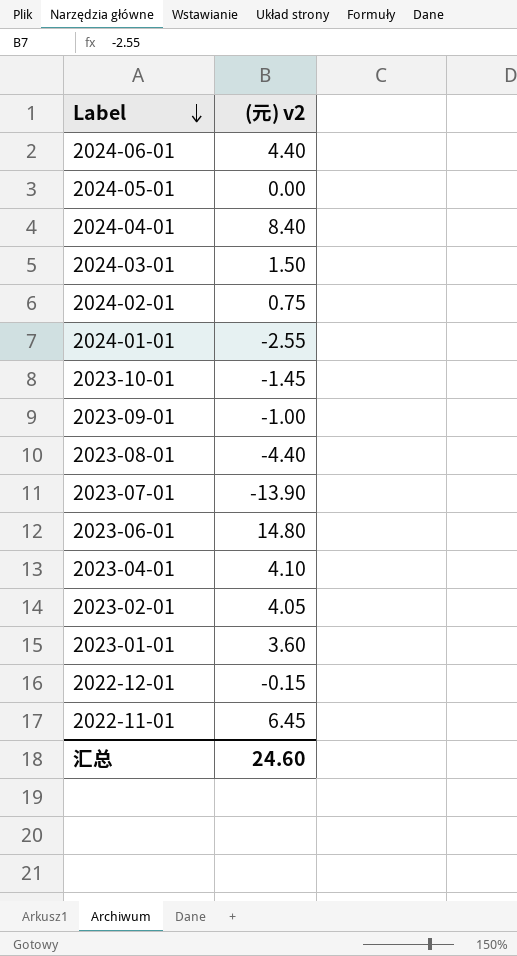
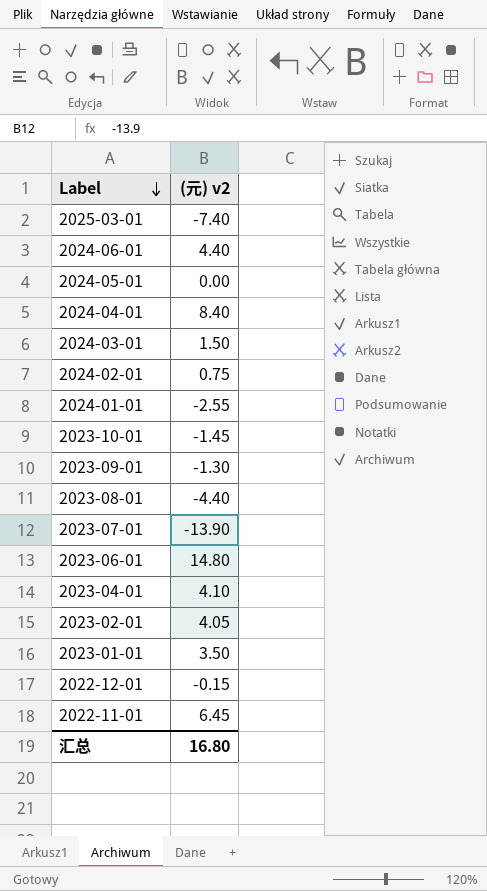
row 2025-03-01: none -> -7.40
2023-09-01 | (元) v2: -1.00 -> -1.30
2023-01-01 | (元) v2: 3.60 -> 3.50
汇总 | (元) v2: 24.60 -> 16.80

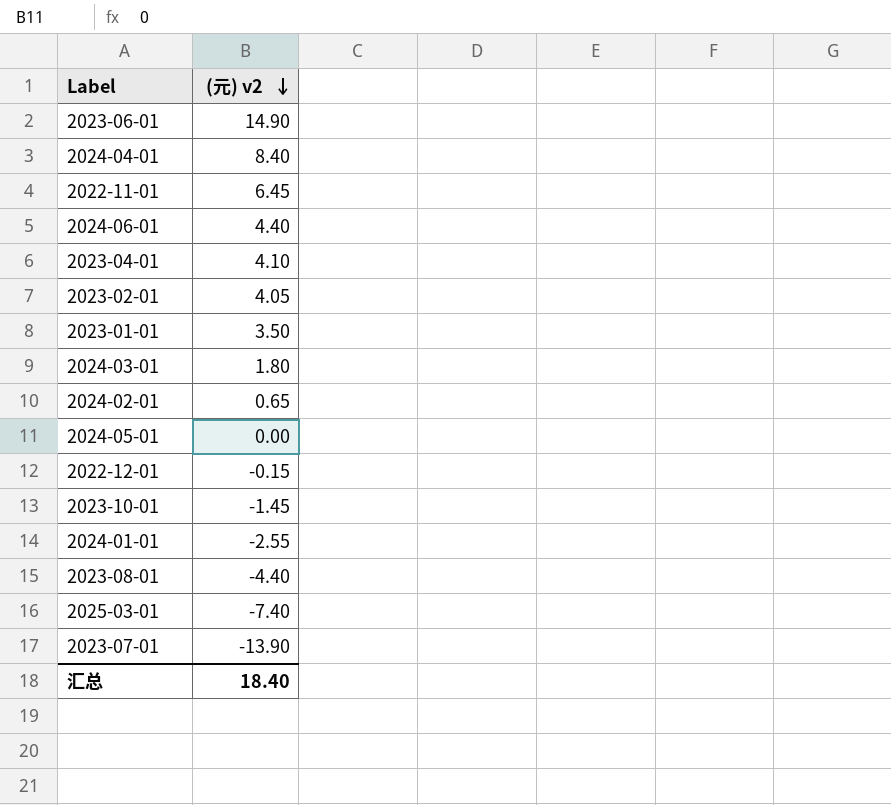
row order: Label descending -> (元) v2 descending
row 2023-09-01: -1.30 -> none
2023-06-01 | (元) v2: 14.80 -> 14.90
2024-03-01 | (元) v2: 1.50 -> 1.80
2024-02-01 | (元) v2: 0.75 -> 0.65
汇总 | (元) v2: 16.80 -> 18.40

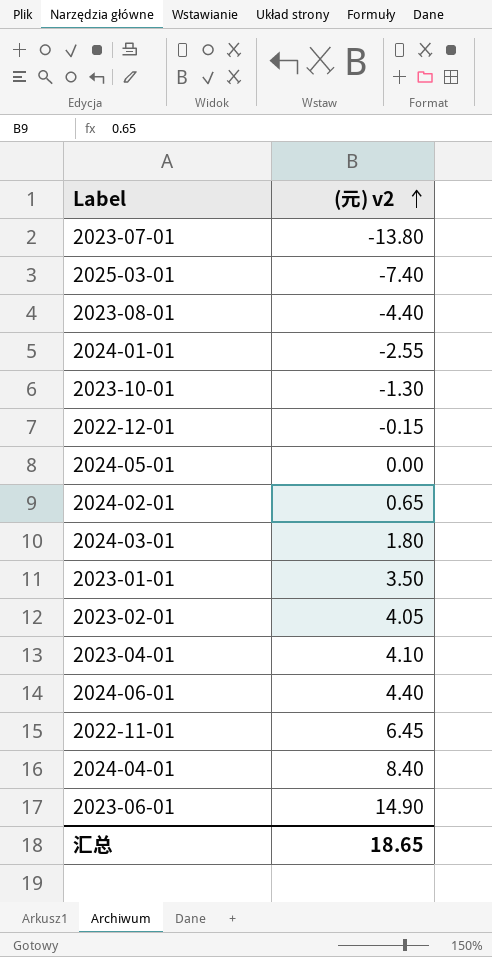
row order: (元) v2 descending -> (元) v2 ascending
2023-07-01 | (元) v2: -13.90 -> -13.80
2023-10-01 | (元) v2: -1.45 -> -1.30
汇总 | (元) v2: 18.40 -> 18.65

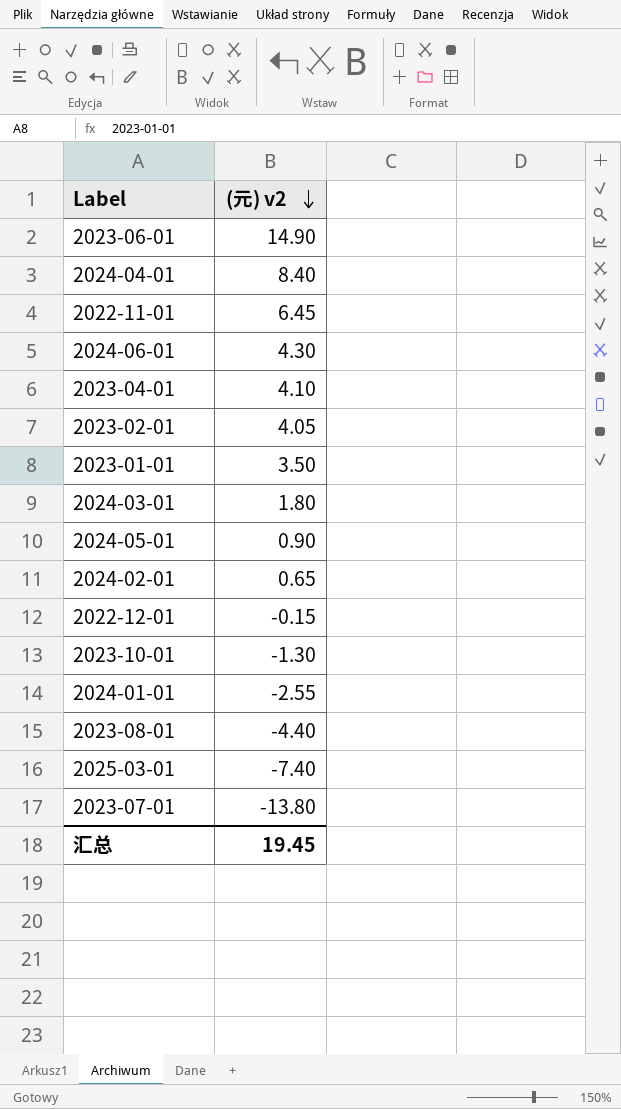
row order: (元) v2 ascending -> (元) v2 descending
2024-06-01 | (元) v2: 4.40 -> 4.30
2024-05-01 | (元) v2: 0.00 -> 0.90
汇总 | (元) v2: 18.65 -> 19.45

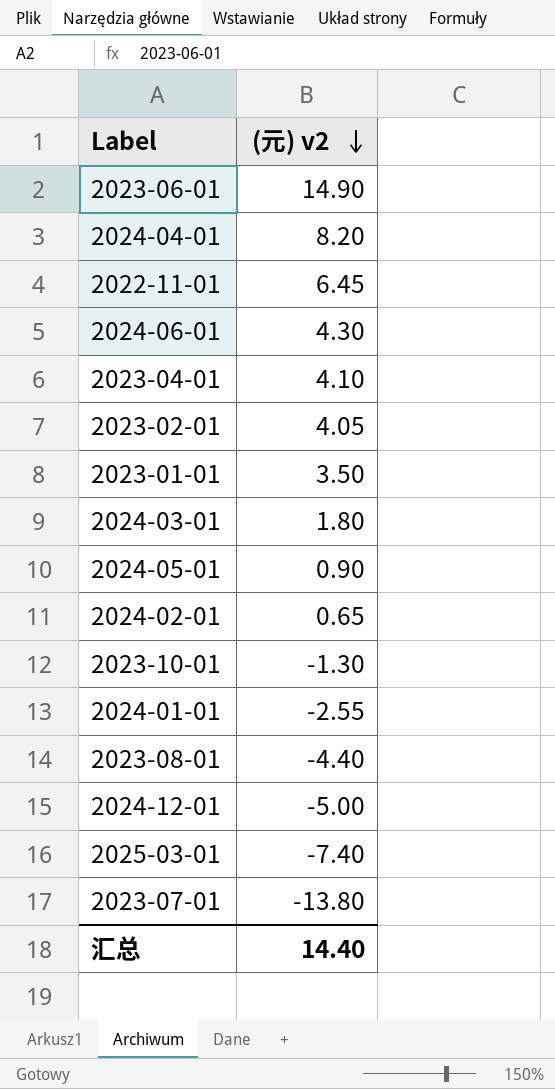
row 2022-12-01: -0.15 -> none
2024-04-01 | (元) v2: 8.40 -> 8.20
row 2024-12-01: none -> -5.00
汇总 | (元) v2: 19.45 -> 14.40

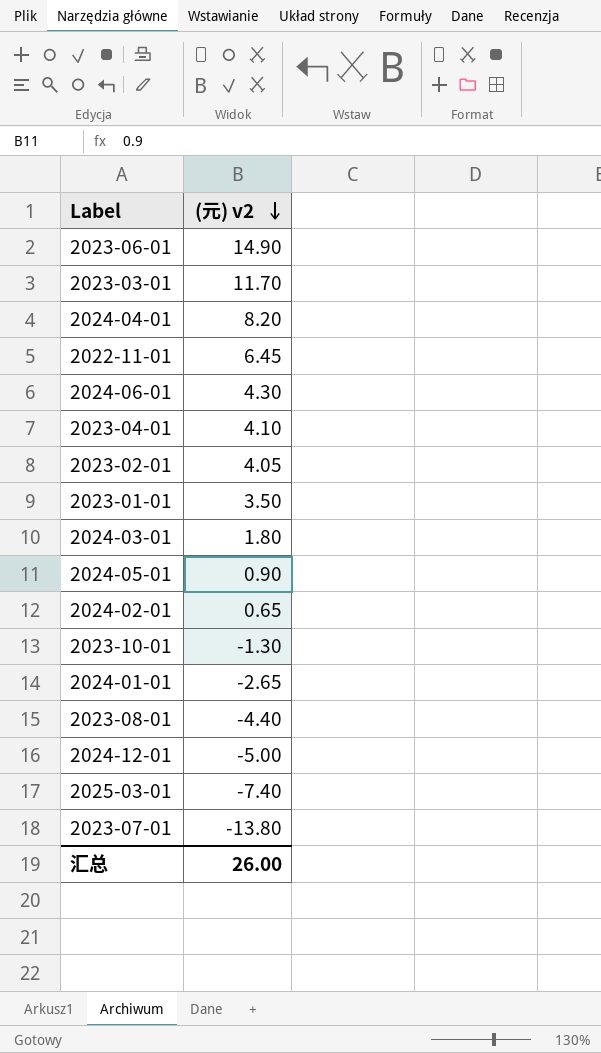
row 2023-03-01: none -> 11.70
2024-01-01 | (元) v2: -2.55 -> -2.65
汇总 | (元) v2: 14.40 -> 26.00

